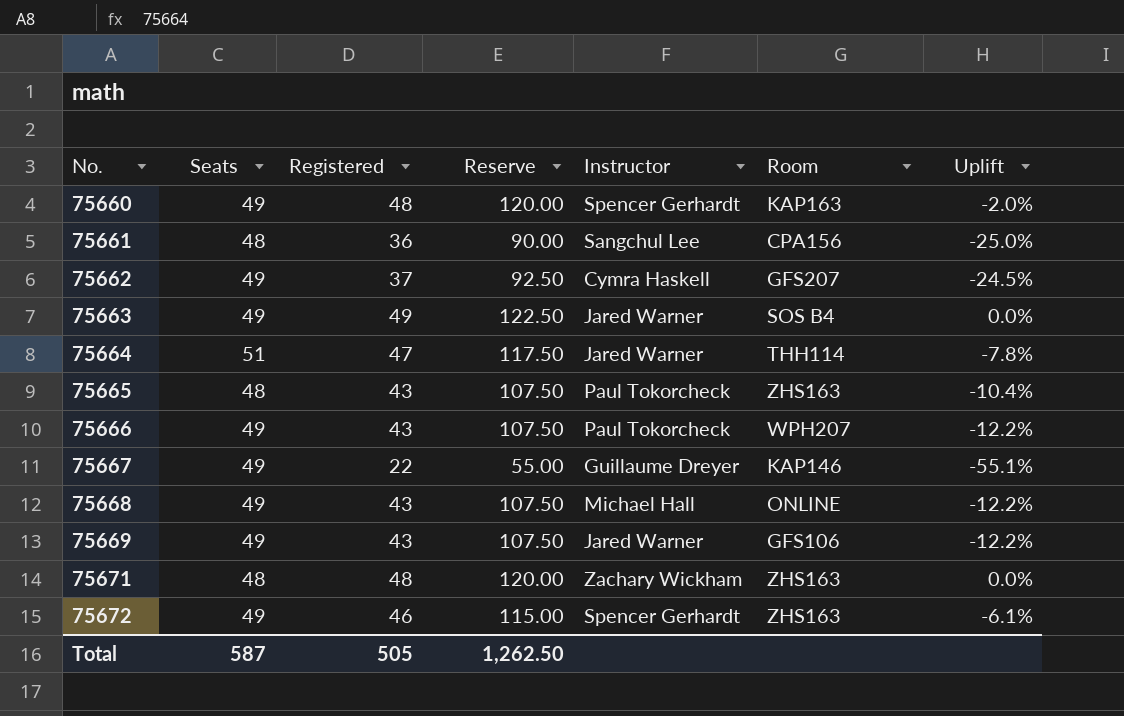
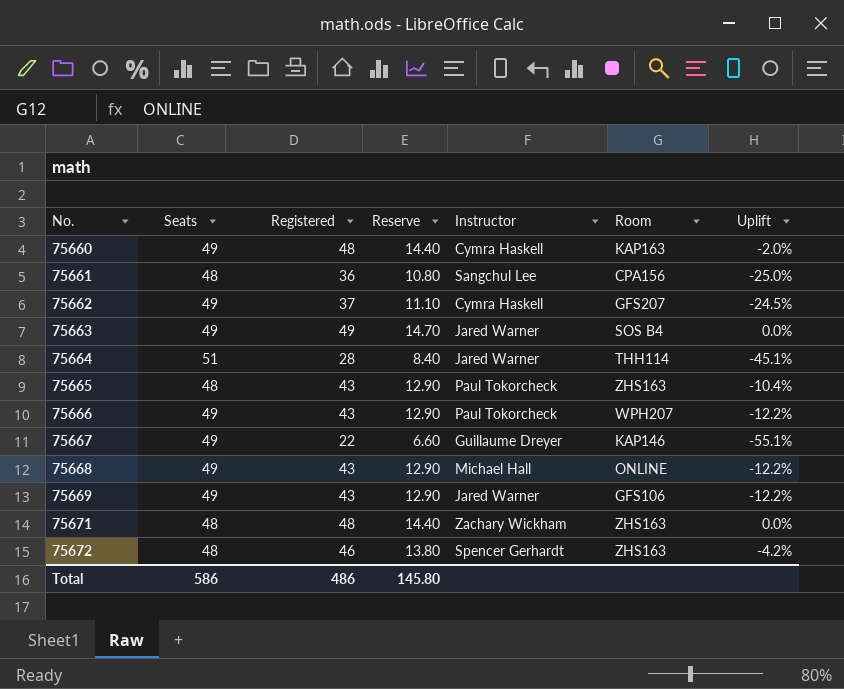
column Reserve | formula: [Registered] * 2.5 -> [Registered] * 0.3
75660 | Instructor: Spencer Gerhardt -> Cymra Haskell
75664 | Registered: 47 -> 28
75664 | Uplift: -7.8% -> -45.1%
75672 | Seats: 49 -> 48
75672 | Uplift: -6.1% -> -4.2%
Total | Seats: 587 -> 586
Total | Registered: 505 -> 486
Total | Reserve: 1,262.50 -> 145.80

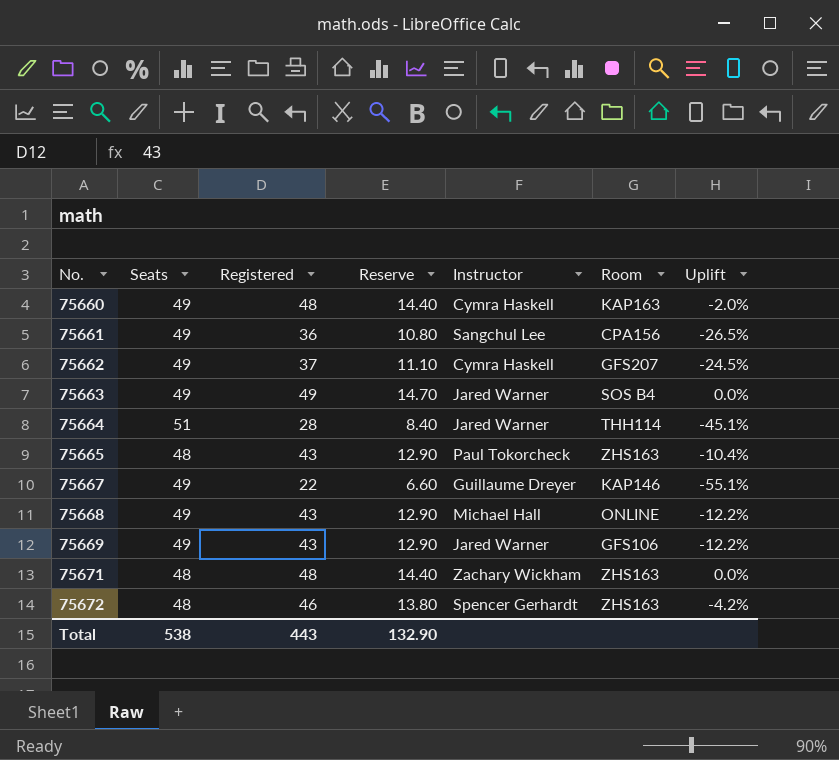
row 75666: 49 | 43 | 12.90 | Paul Tokorcheck | WPH207 | -12.2% -> none
75661 | Seats: 48 -> 49
75661 | Uplift: -25.0% -> -26.5%
Total | Seats: 586 -> 538
Total | Registered: 486 -> 443
Total | Reserve: 145.80 -> 132.90

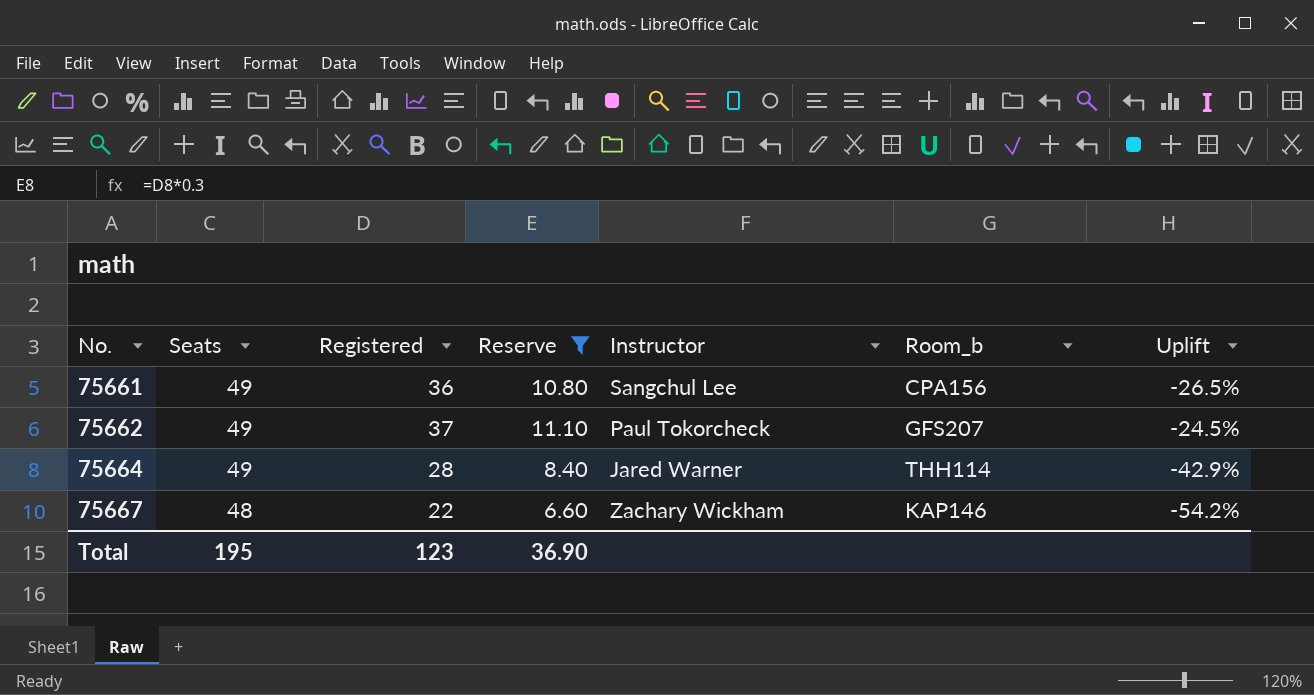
filter: none -> Reserve <= 11.10
column name: Room -> Room_b
75662 | Instructor: Cymra Haskell -> Paul Tokorcheck
75664 | Seats: 51 -> 49
75664 | Uplift: -45.1% -> -42.9%
75667 | Seats: 49 -> 48
75667 | Instructor: Guillaume Dreyer -> Zachary Wickham
75667 | Uplift: -55.1% -> -54.2%
Total | Seats: 538 -> 195
Total | Registered: 443 -> 123
Total | Reserve: 132.90 -> 36.90

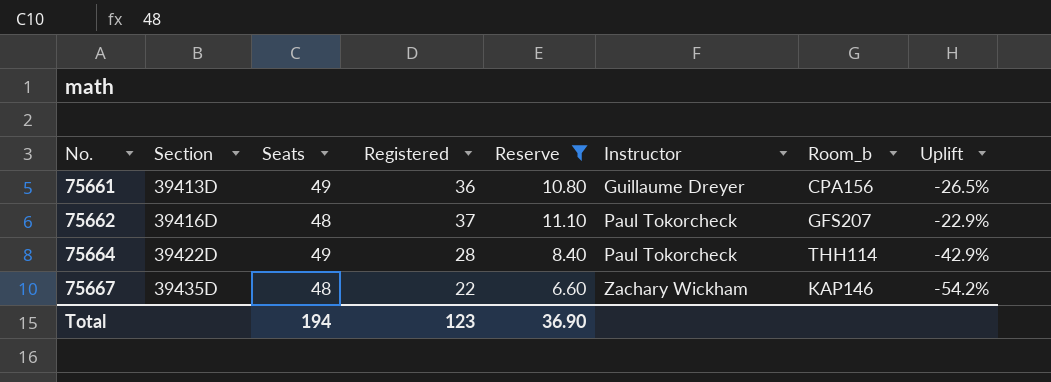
column Section | position: none -> 2
75661 | Instructor: Sangchul Lee -> Guillaume Dreyer
75662 | Seats: 49 -> 48
75662 | Uplift: -24.5% -> -22.9%
75664 | Instructor: Jared Warner -> Paul Tokorcheck
Total | Seats: 195 -> 194

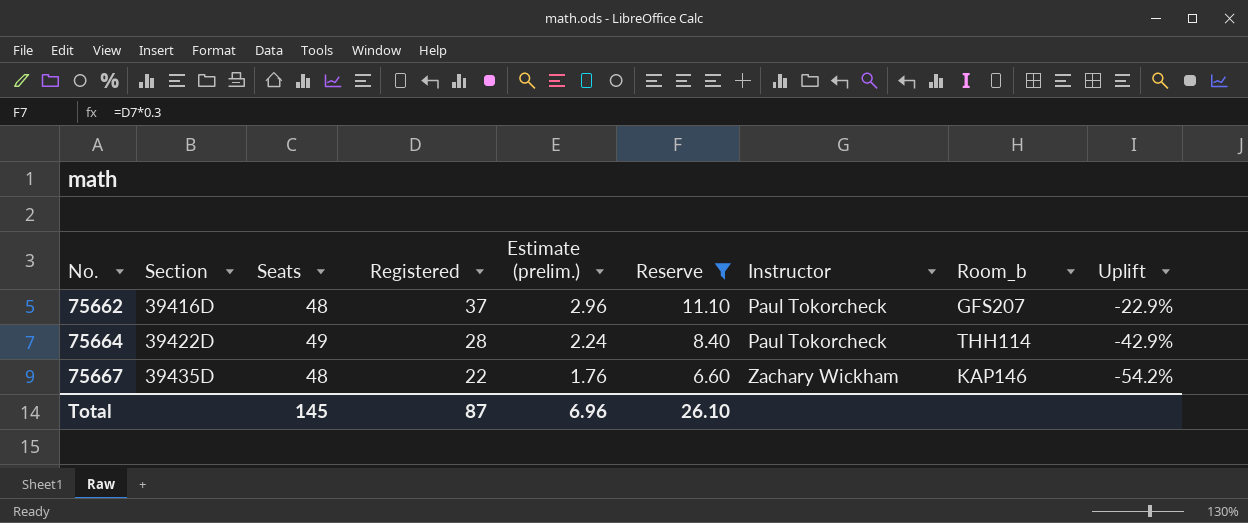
column Estimate (prelim.) | formula: none -> [Registered] * 0.08
row 75661: 39413D | 49 | 36 | 10.80 | Guillaume Dreyer | CPA156 | -26.5% -> none
Total | Seats: 194 -> 145
Total | Registered: 123 -> 87
Total | Reserve: 36.90 -> 26.10

